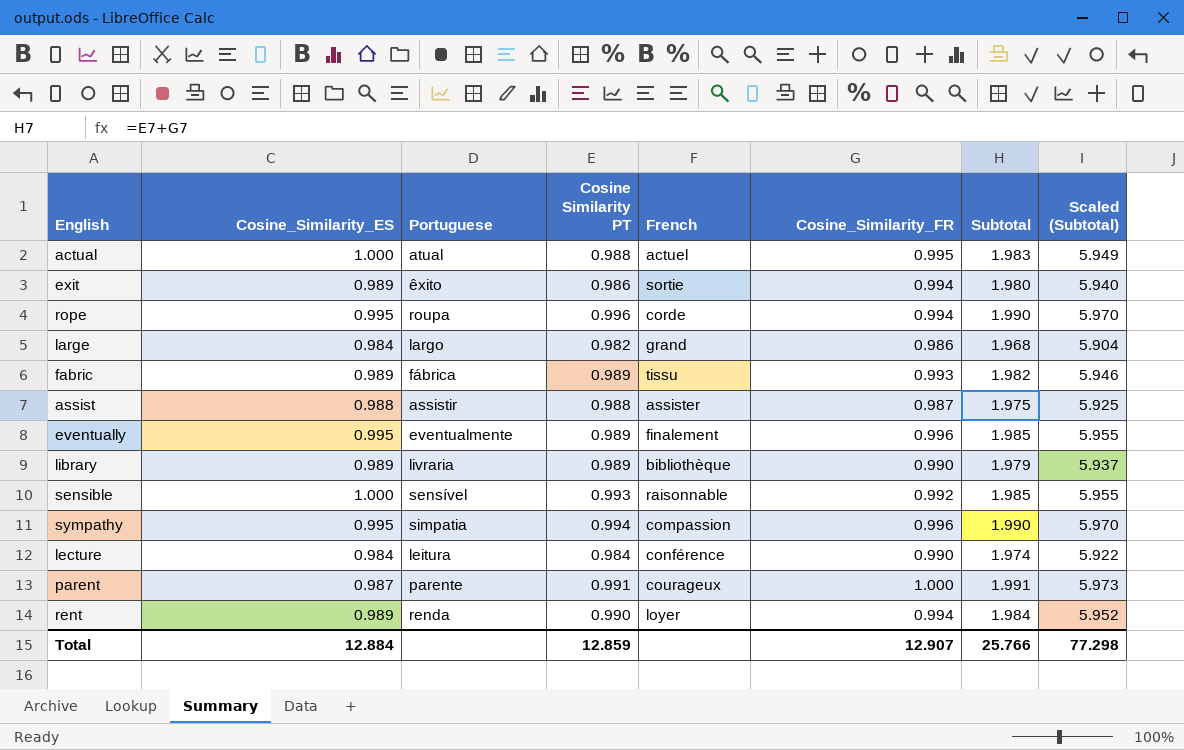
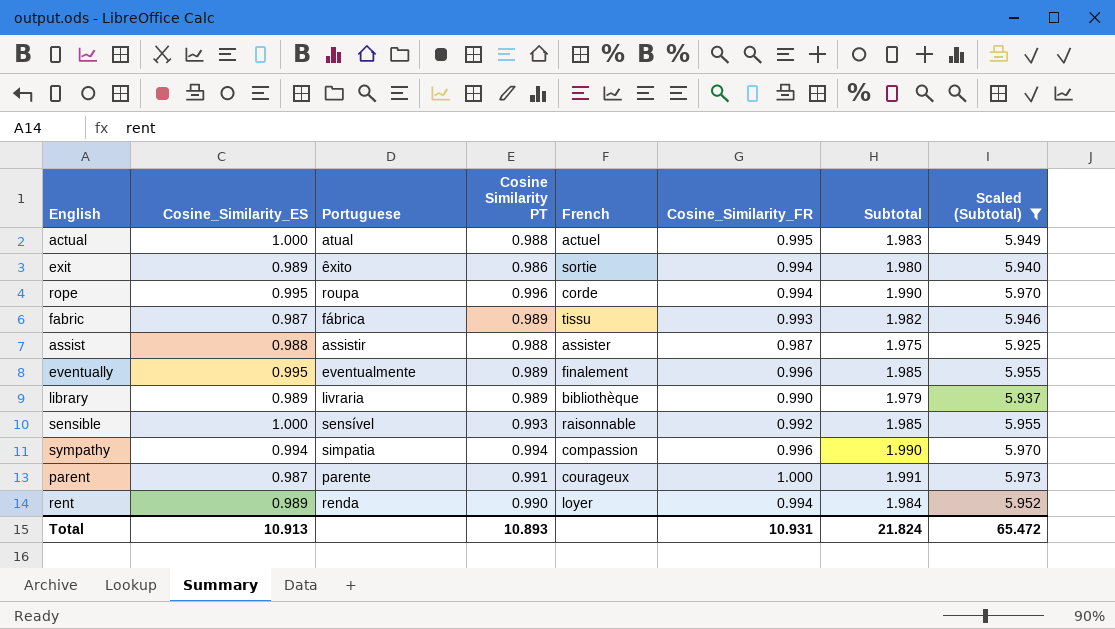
filter: none -> Scaled (Subtotal) >= 5.925
fabric | Cosine_Similarity_ES: 0.989 -> 0.987
sympathy | Cosine_Similarity_ES: 0.995 -> 0.994
Total | Cosine_Similarity_ES: 12.884 -> 10.913
Total | Cosine Similarity PT: 12.859 -> 10.893
Total | Cosine_Similarity_FR: 12.907 -> 10.931
Total | Subtotal: 25.766 -> 21.824
Total | Scaled (Subtotal): 77.298 -> 65.472

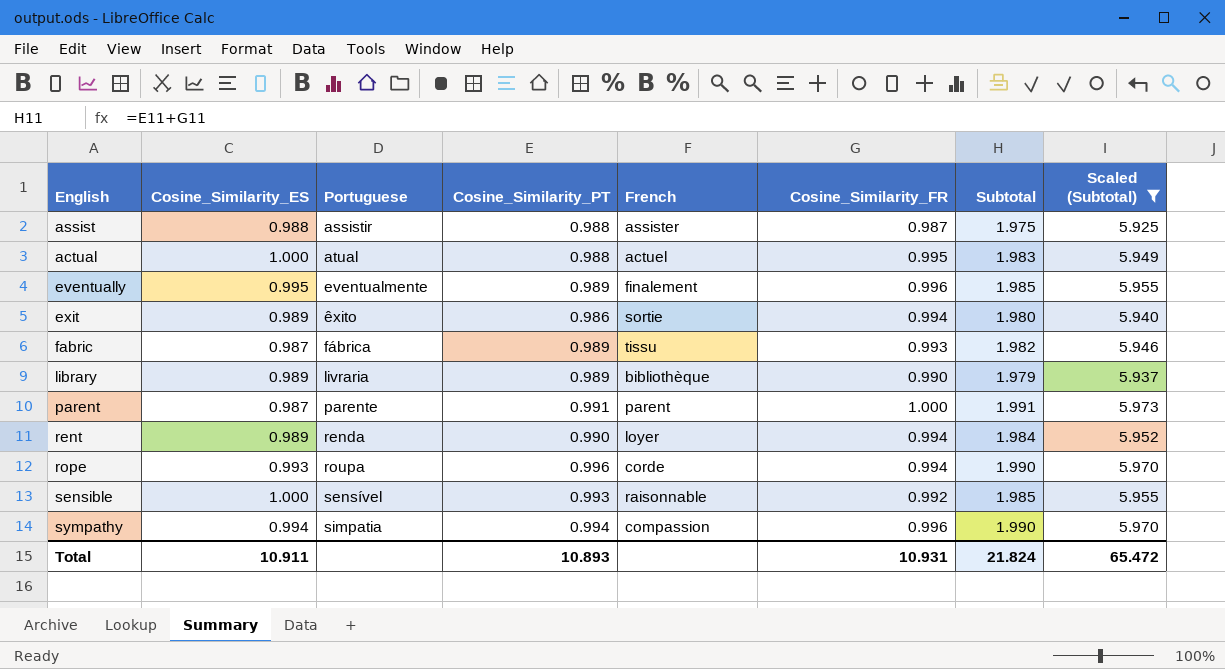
row order: none -> Portuguese ascending
column name: Cosine Similarity PT -> Cosine_Similarity_PT
parent | French: courageux -> parent
rope | Cosine_Similarity_ES: 0.995 -> 0.993
Total | Cosine_Similarity_ES: 10.913 -> 10.911

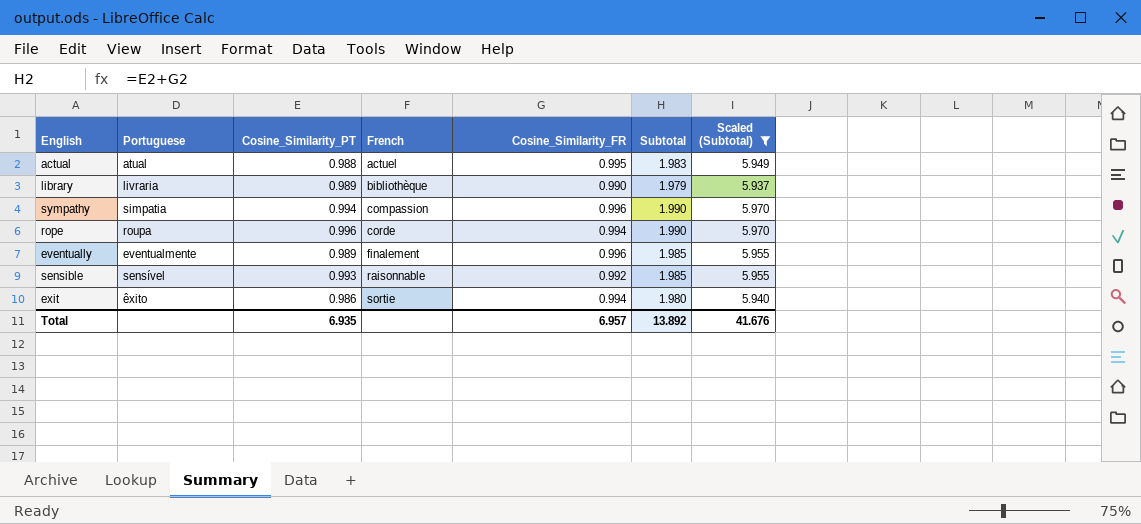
row order: Portuguese ascending -> French ascending
column Cosine_Similarity_ES | position: 2 -> none
row assist: 0.988 | assistir | 0.988 | assister | 0.987 | 1.975 | 5.925 -> none
row fabric: 0.987 | fábrica | 0.989 | tissu | 0.993 | 1.982 | 5.946 -> none
row parent: 0.987 | parente | 0.991 | parent | 1.000 | 1.991 | 5.973 -> none
row rent: 0.989 | renda | 0.990 | loyer | 0.994 | 1.984 | 5.952 -> none
Total | Cosine_Similarity_PT: 10.893 -> 6.935
Total | Cosine_Similarity_FR: 10.931 -> 6.957
Total | Subtotal: 21.824 -> 13.892
Total | Scaled (Subtotal): 65.472 -> 41.676

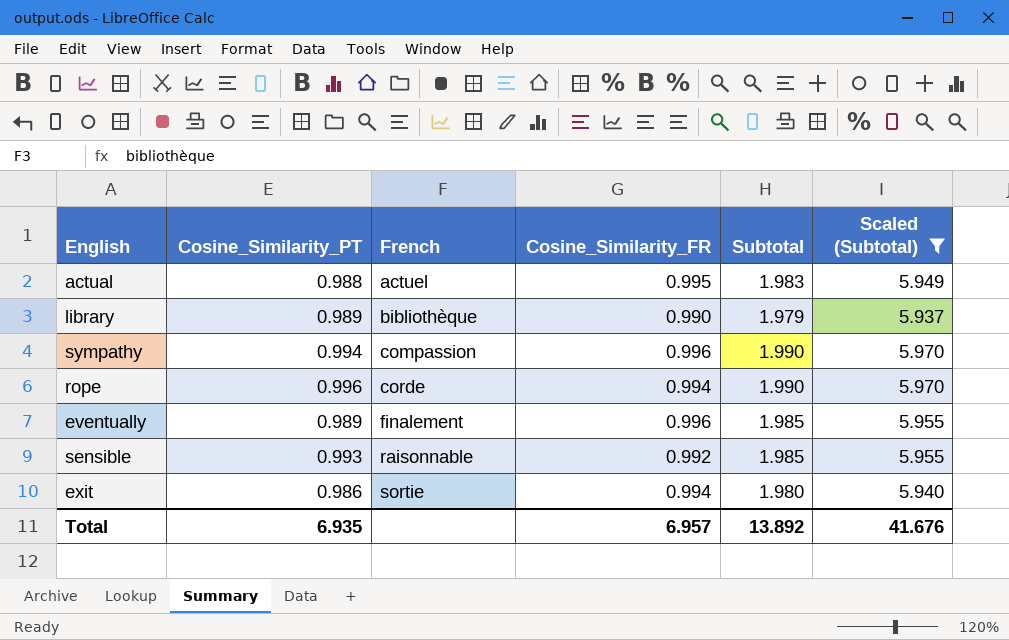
column Portuguese | position: 2 -> none

